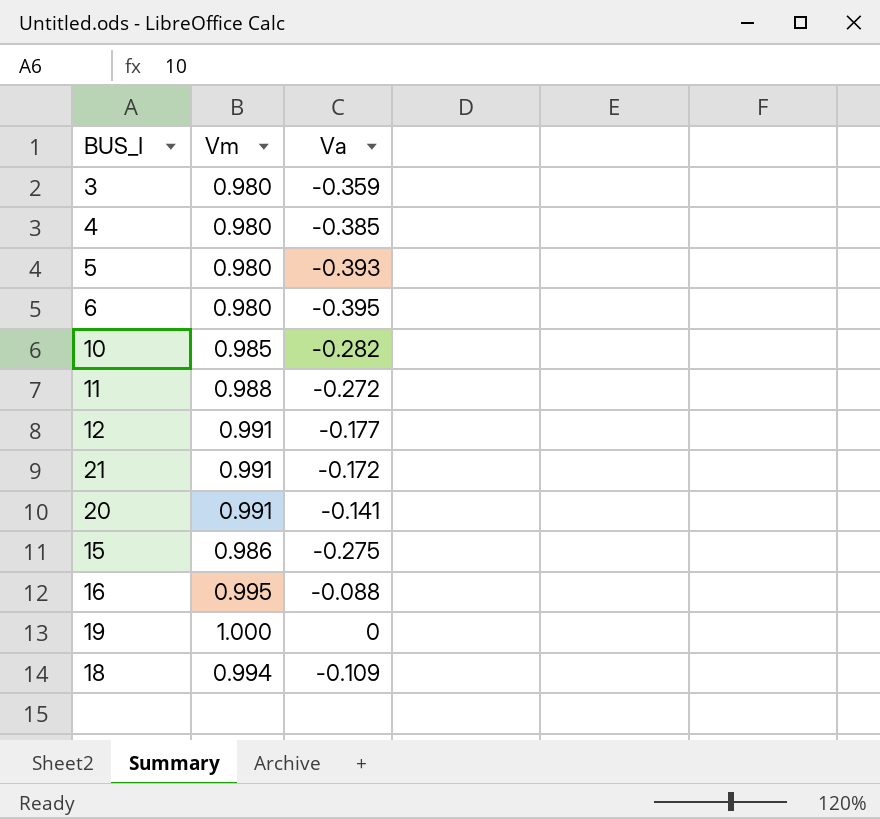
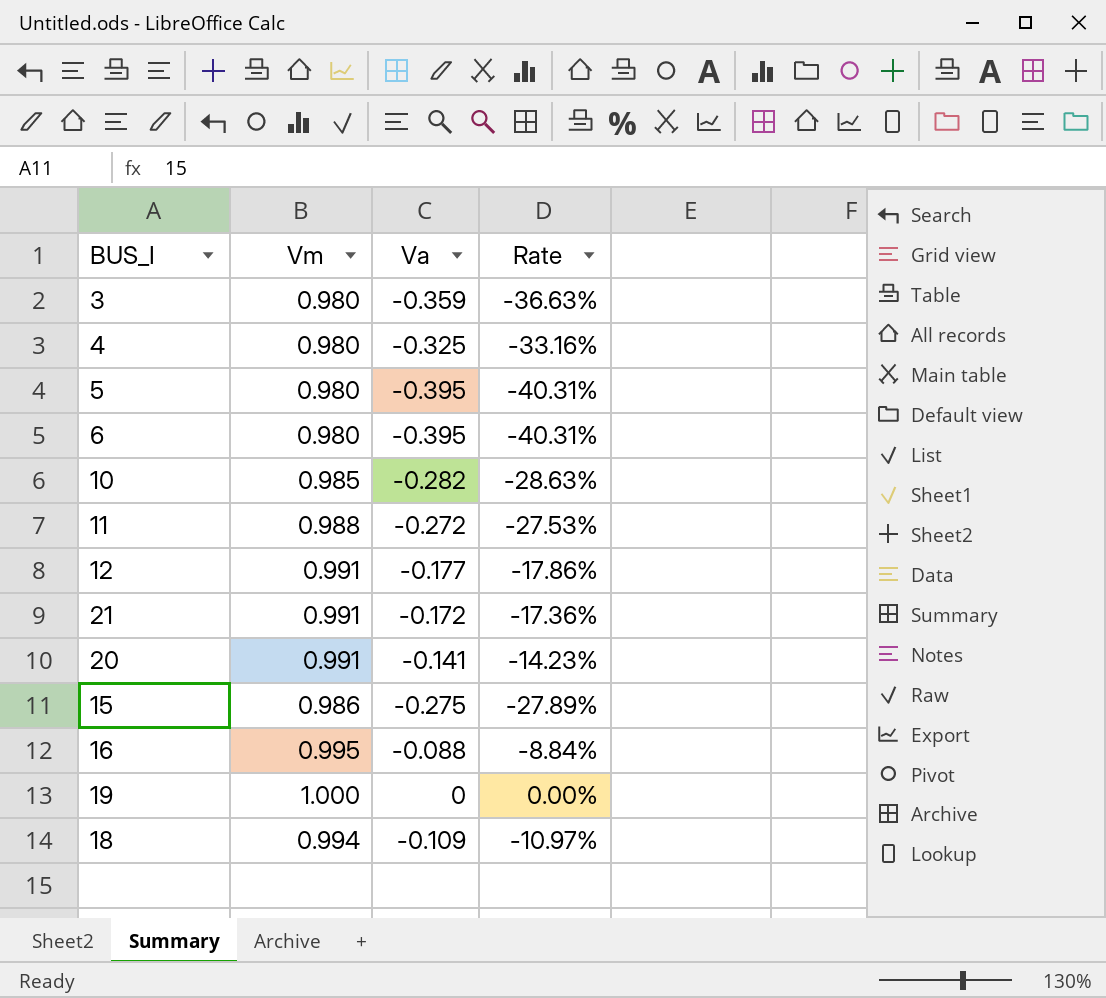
column Rate | formula: none -> [Va] / [Vm]
4 | Va: -0.385 -> -0.325
5 | Va: -0.393 -> -0.395

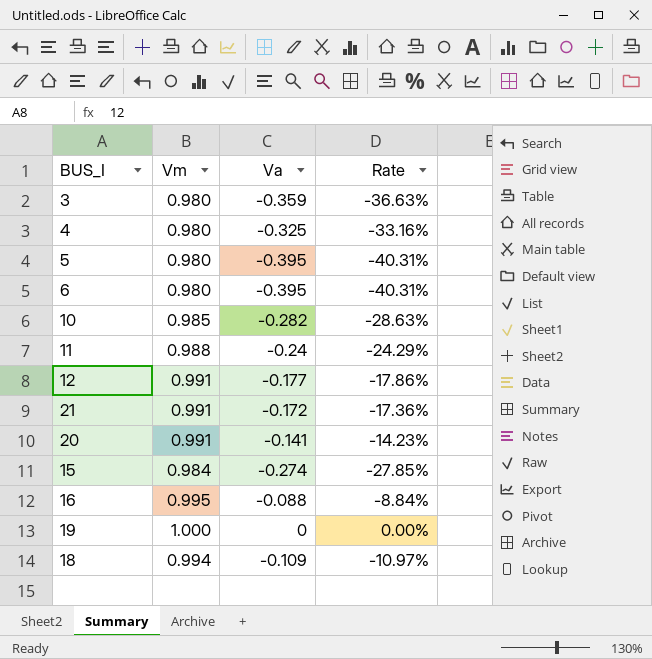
11 | Va: -0.272 -> -0.24
11 | Rate: -27.53% -> -24.29%
15 | Vm: 0.986 -> 0.984
15 | Va: -0.275 -> -0.274
15 | Rate: -27.89% -> -27.85%

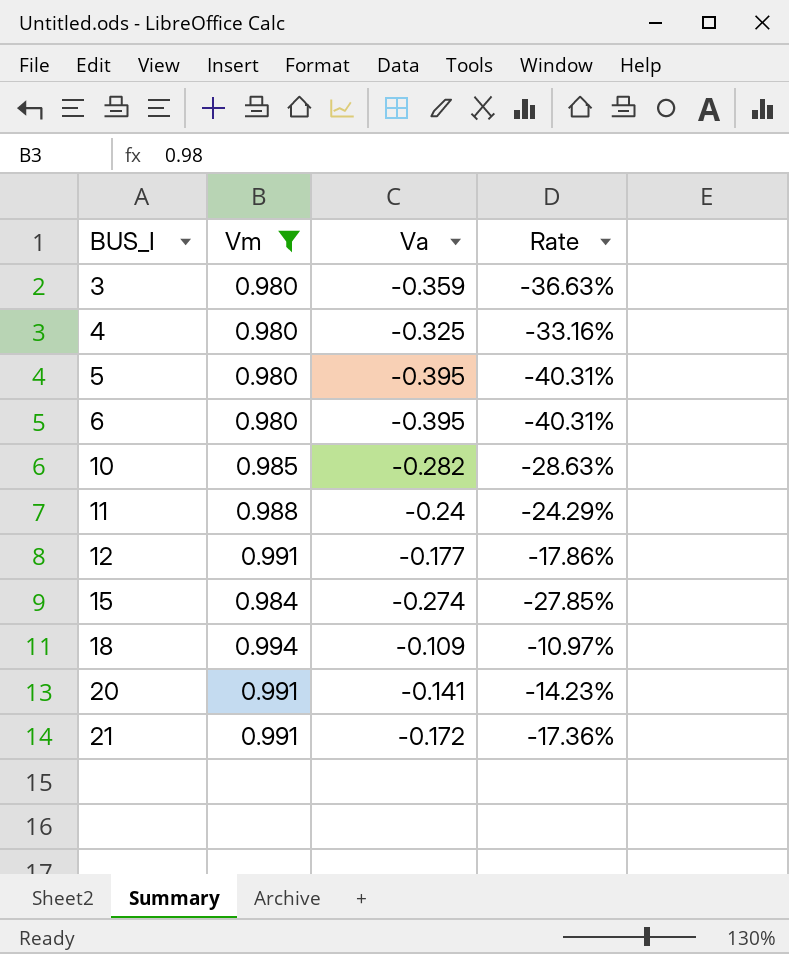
filter: none -> Vm <= 0.994
row order: none -> BUS_I ascending

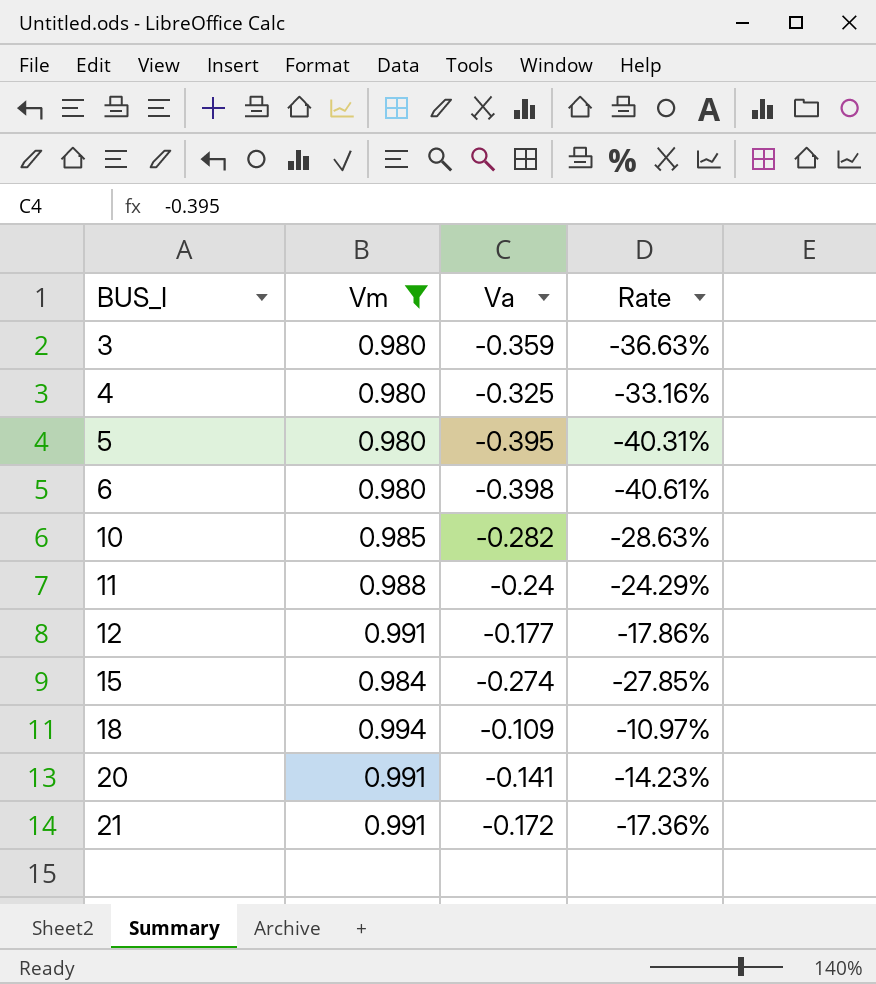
6 | Va: -0.395 -> -0.398
6 | Rate: -40.31% -> -40.61%

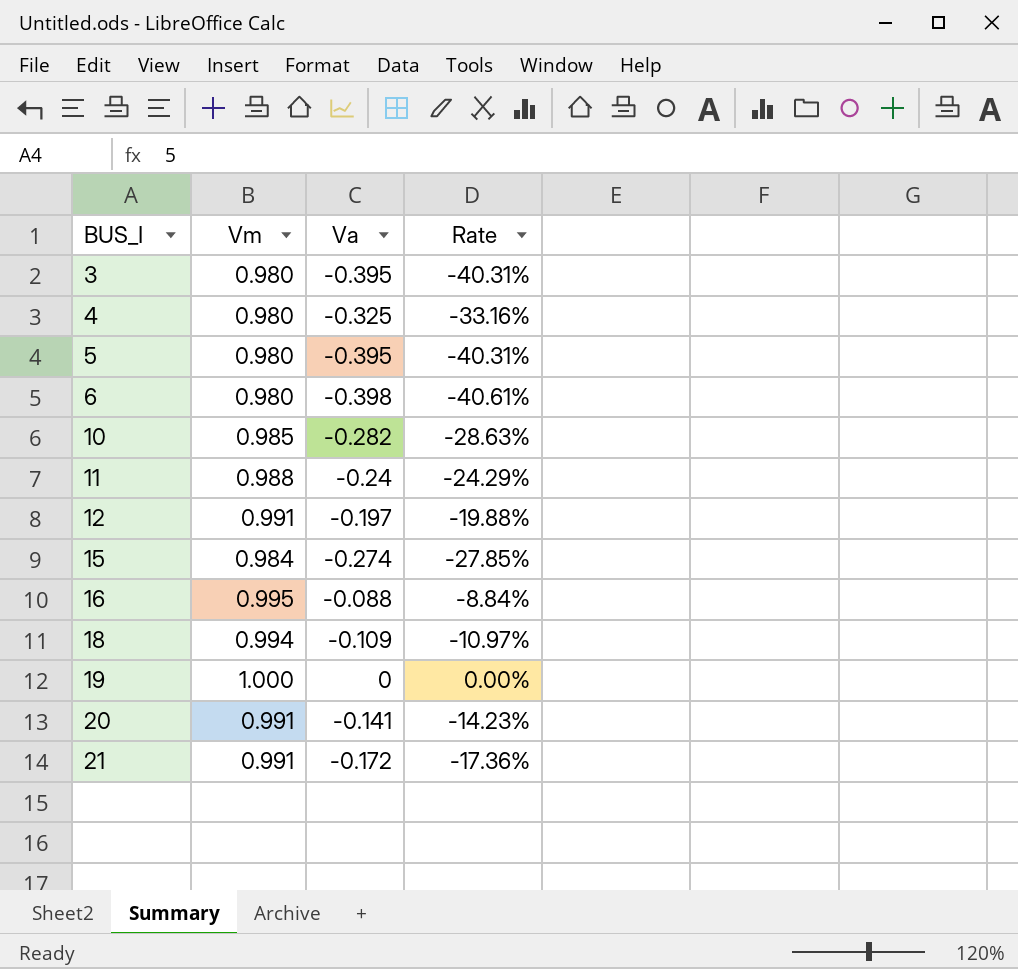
filter: Vm <= 0.994 -> none
3 | Va: -0.359 -> -0.395
3 | Rate: -36.63% -> -40.31%
12 | Va: -0.177 -> -0.197
12 | Rate: -17.86% -> -19.88%

